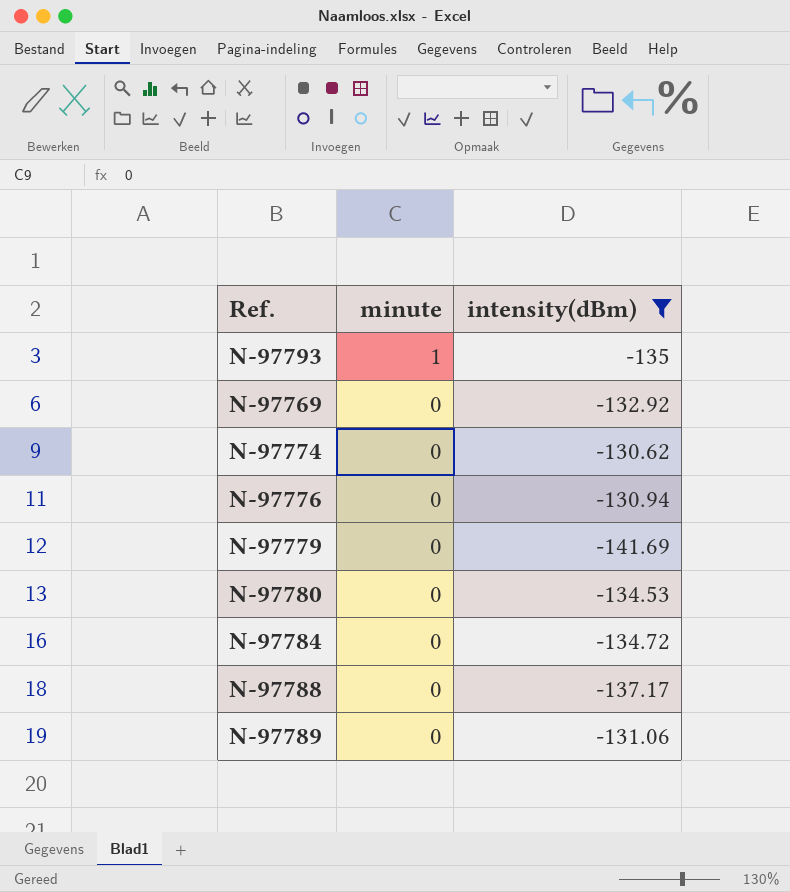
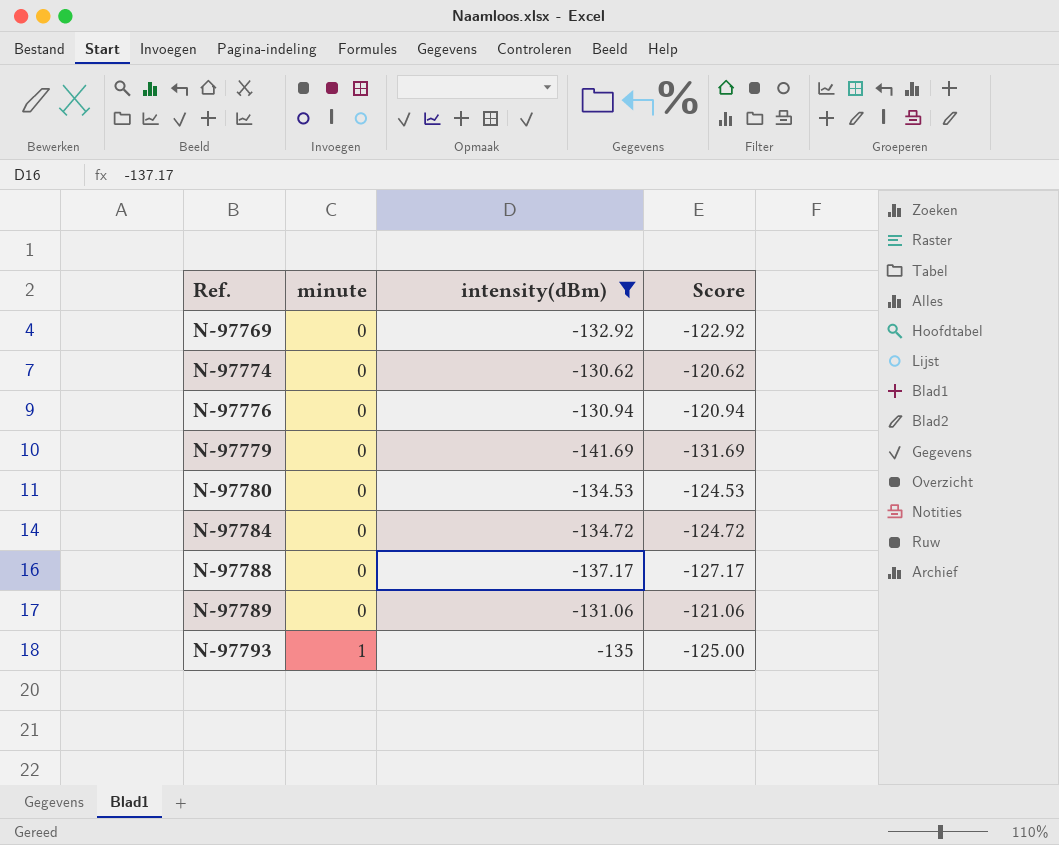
row order: minute descending -> Ref. ascending
column Score | formula: none -> [intensity(dBm)] + 10

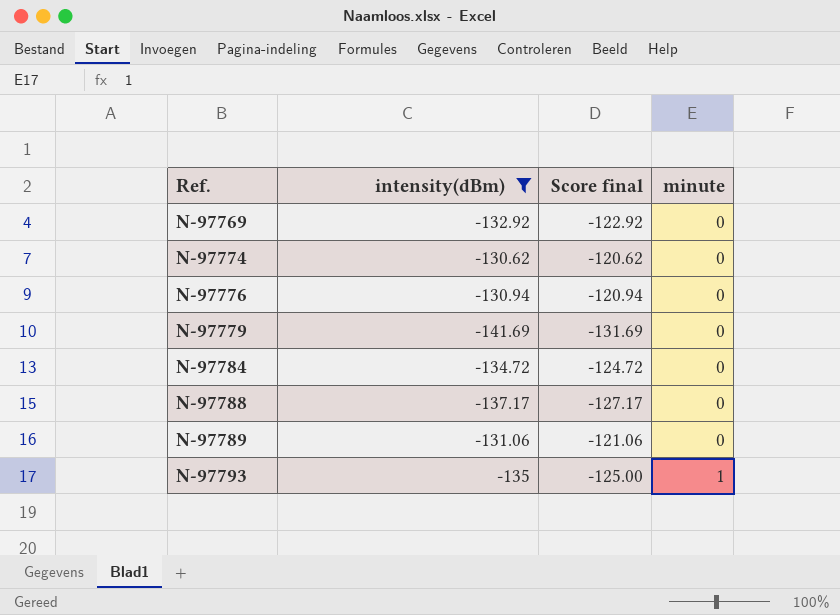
column name: Score -> Score final
column minute | position: 2 -> 4
row N-97780: 0 | -134.53 | -124.53 -> none

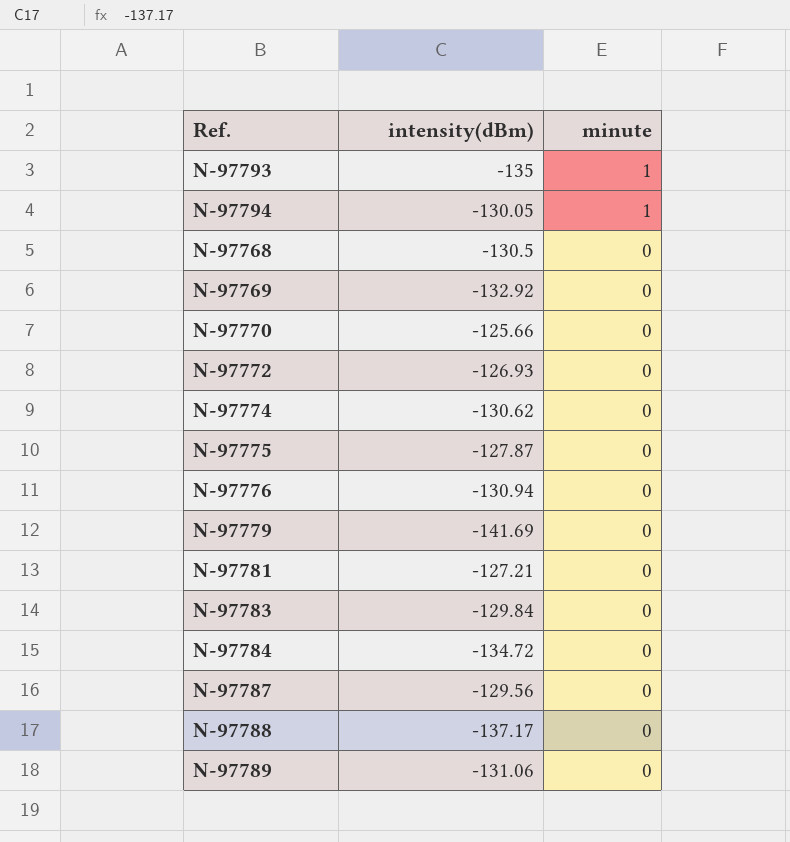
filter: intensity(dBm) <= -130.62 -> none
row order: Ref. ascending -> minute descending
column Score final | formula: [intensity(dBm)] + 10 -> none

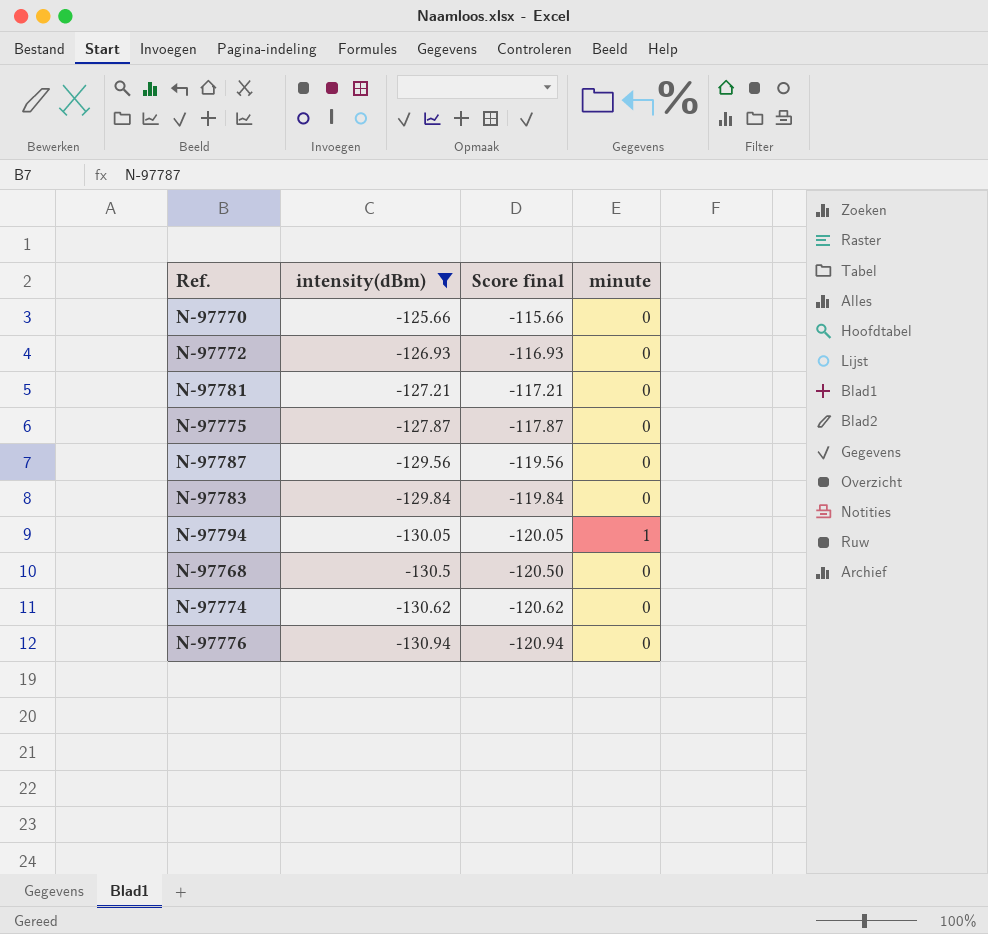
filter: none -> intensity(dBm) >= -130.94
row order: minute descending -> intensity(dBm) descending
column Score final | formula: none -> [intensity(dBm)] + 10

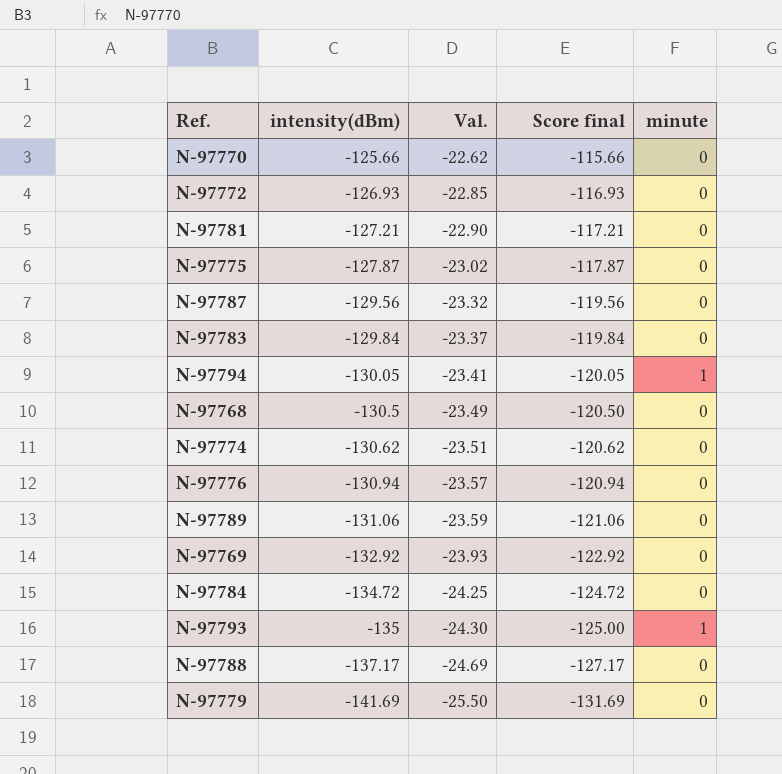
filter: intensity(dBm) >= -130.94 -> none
column Val. | formula: none -> [intensity(dBm)] * 0.18

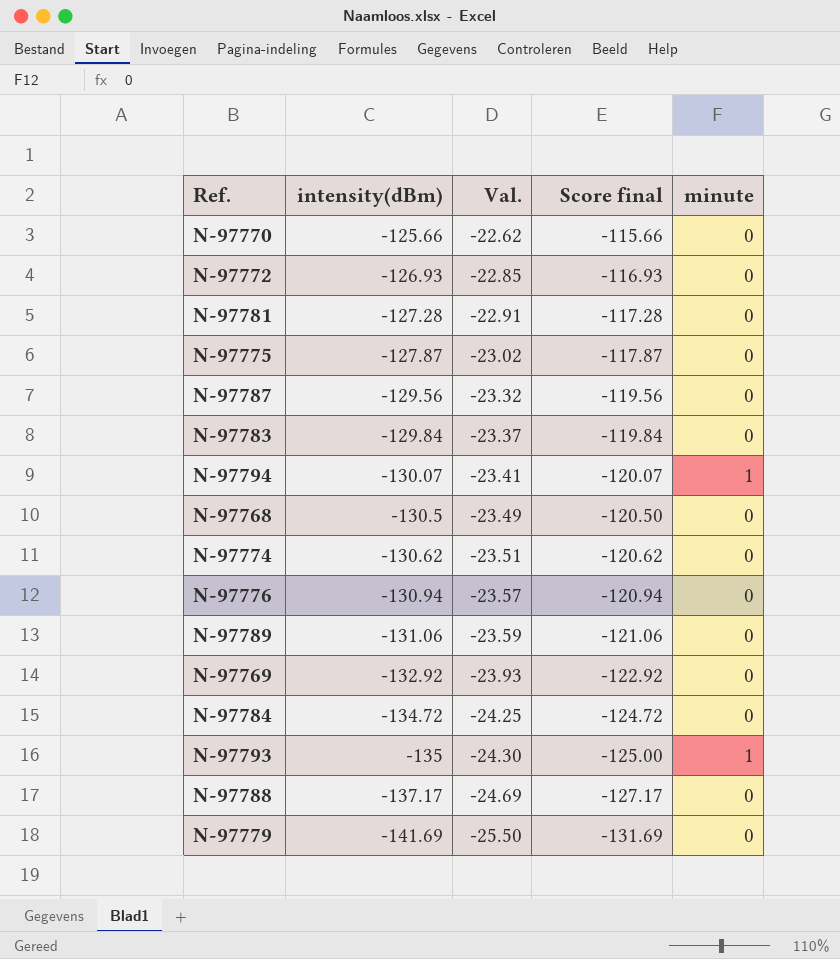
N-97781 | intensity(dBm): -127.21 -> -127.28
N-97781 | Val.: -22.90 -> -22.91
N-97781 | Score final: -117.21 -> -117.28
N-97794 | intensity(dBm): -130.05 -> -130.07
N-97794 | Score final: -120.05 -> -120.07

